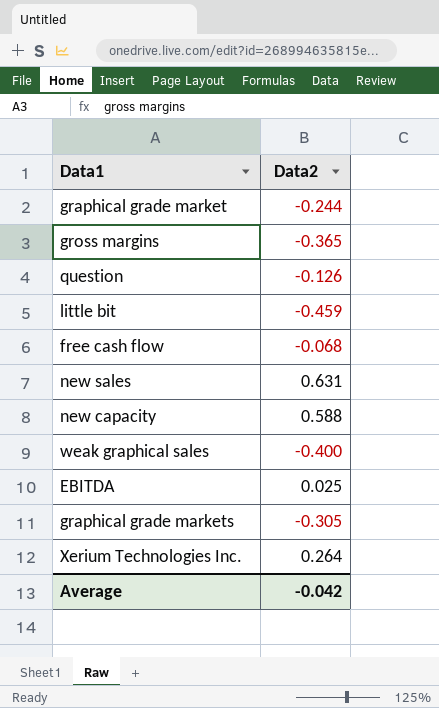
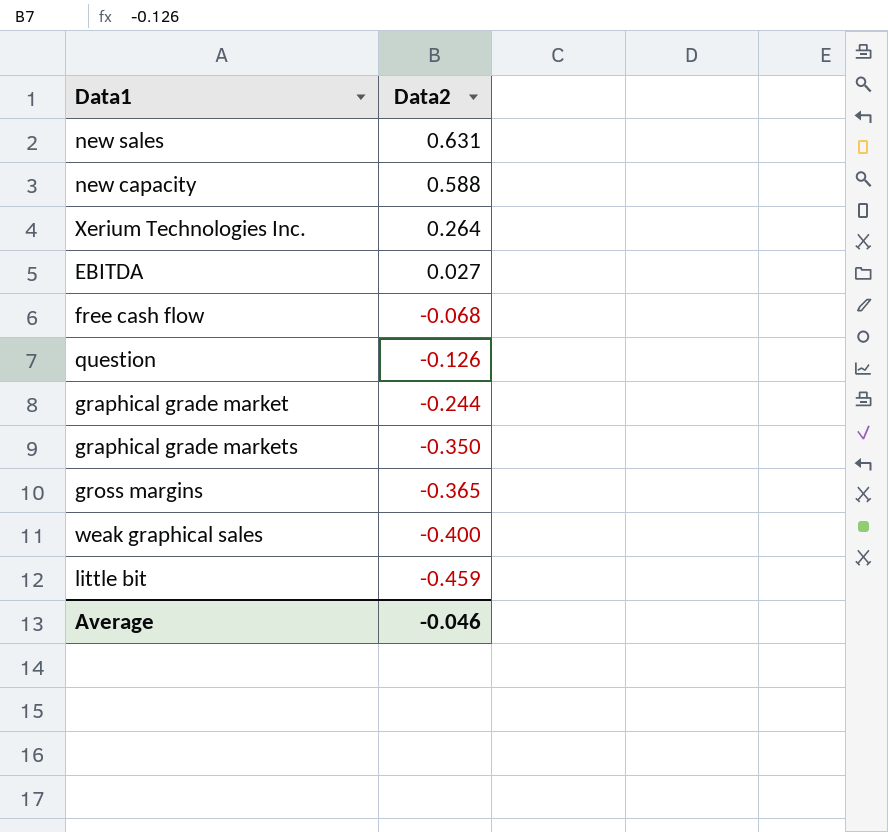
row order: none -> Data2 descending
EBITDA | Data2: 0.025 -> 0.027
graphical grade markets | Data2: -0.305 -> -0.350
Average | Data2: -0.042 -> -0.046

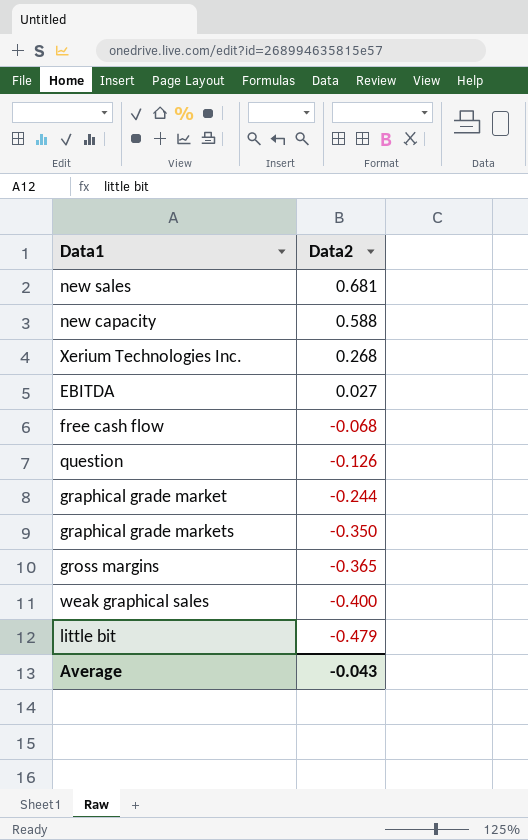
new sales | Data2: 0.631 -> 0.681
Xerium Technologies Inc. | Data2: 0.264 -> 0.268
little bit | Data2: -0.459 -> -0.479
Average | Data2: -0.046 -> -0.043

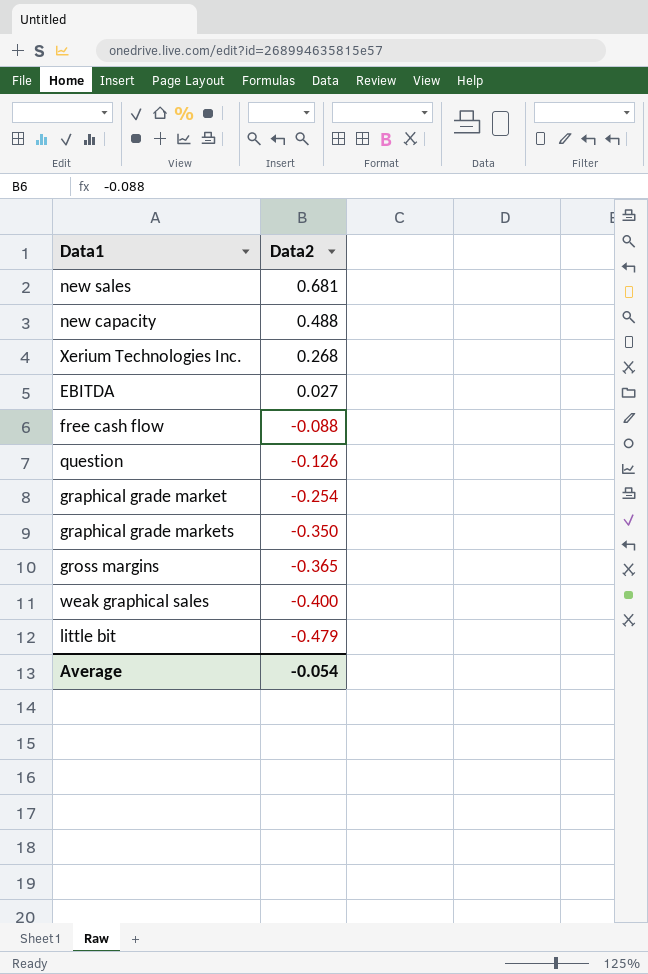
new capacity | Data2: 0.588 -> 0.488
free cash flow | Data2: -0.068 -> -0.088
graphical grade market | Data2: -0.244 -> -0.254
Average | Data2: -0.043 -> -0.054

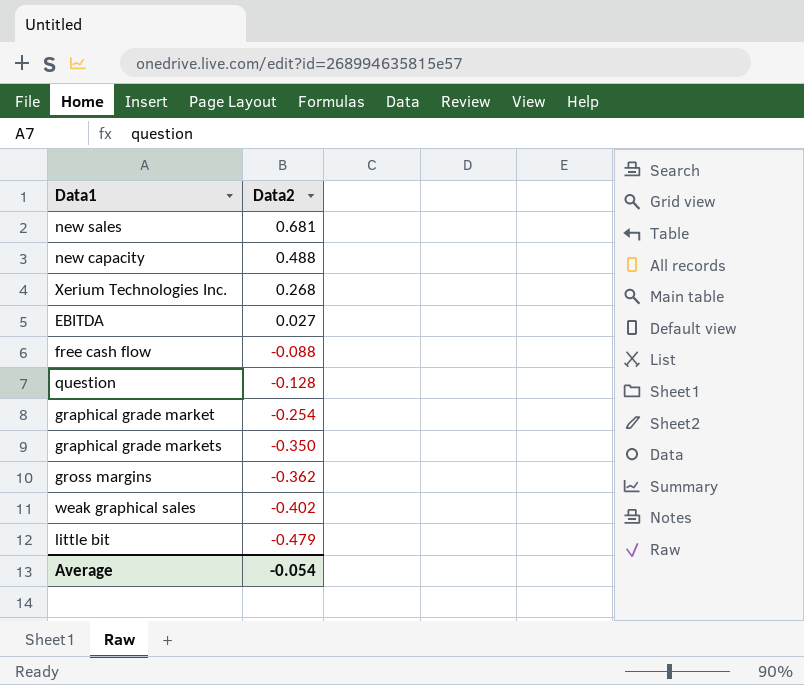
question | Data2: -0.126 -> -0.128
gross margins | Data2: -0.365 -> -0.362
weak graphical sales | Data2: -0.400 -> -0.402

